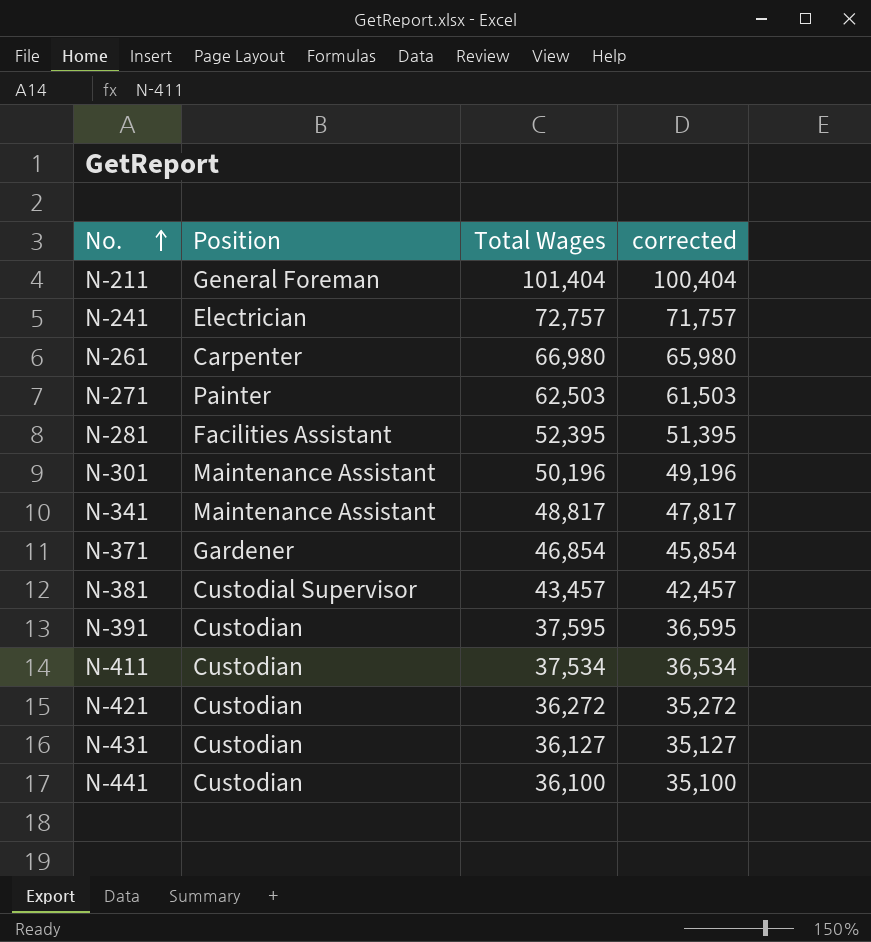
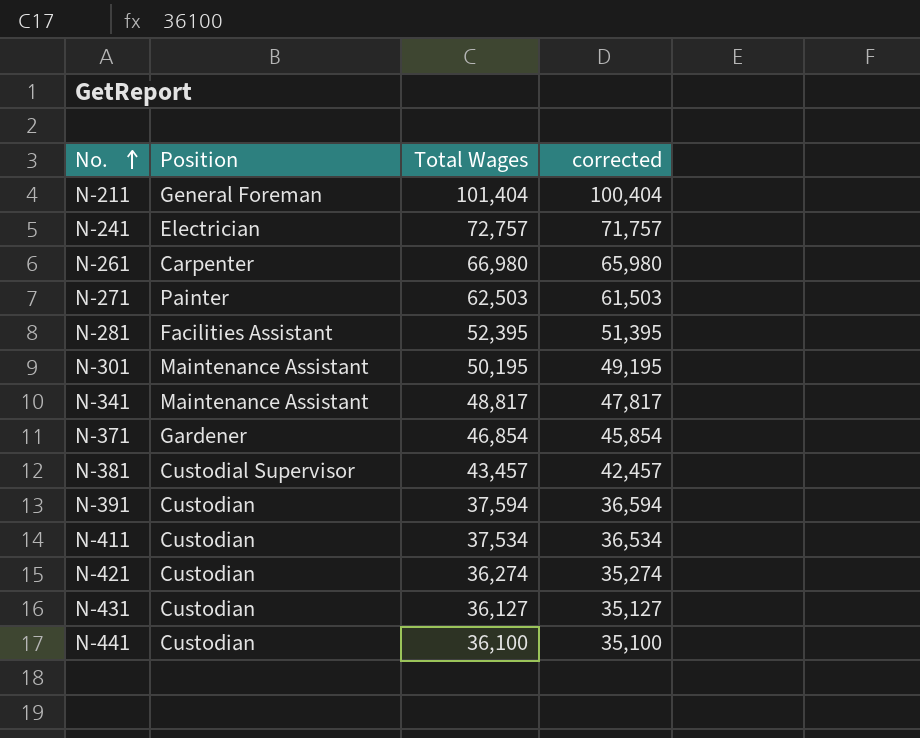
N-301 | Total Wages: 50,196 -> 50,195
N-301 | corrected: 49,196 -> 49,195
N-391 | Total Wages: 37,595 -> 37,594
N-391 | corrected: 36,595 -> 36,594
N-421 | Total Wages: 36,272 -> 36,274
N-421 | corrected: 35,272 -> 35,274

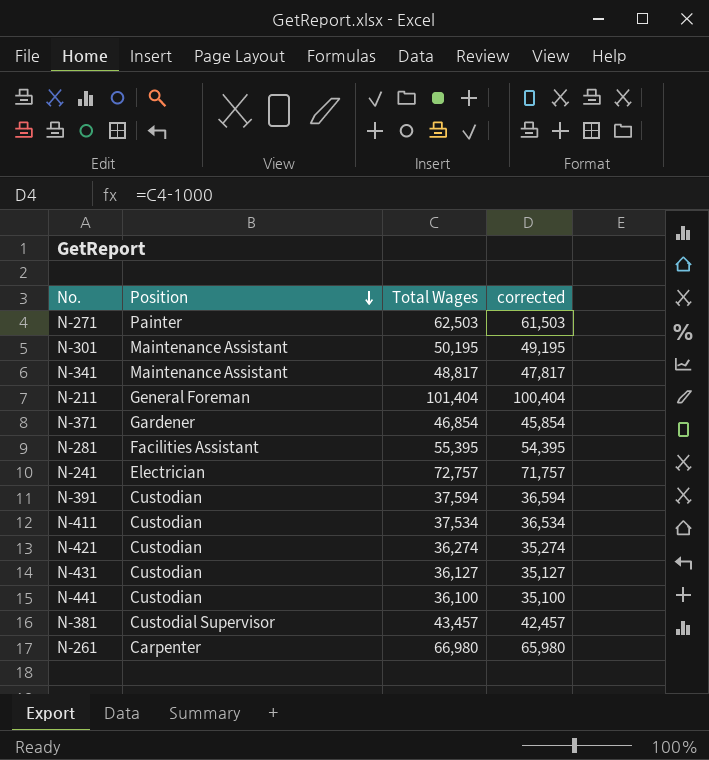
row order: No. ascending -> Position descending
N-281 | Total Wages: 52,395 -> 55,395
N-281 | corrected: 51,395 -> 54,395

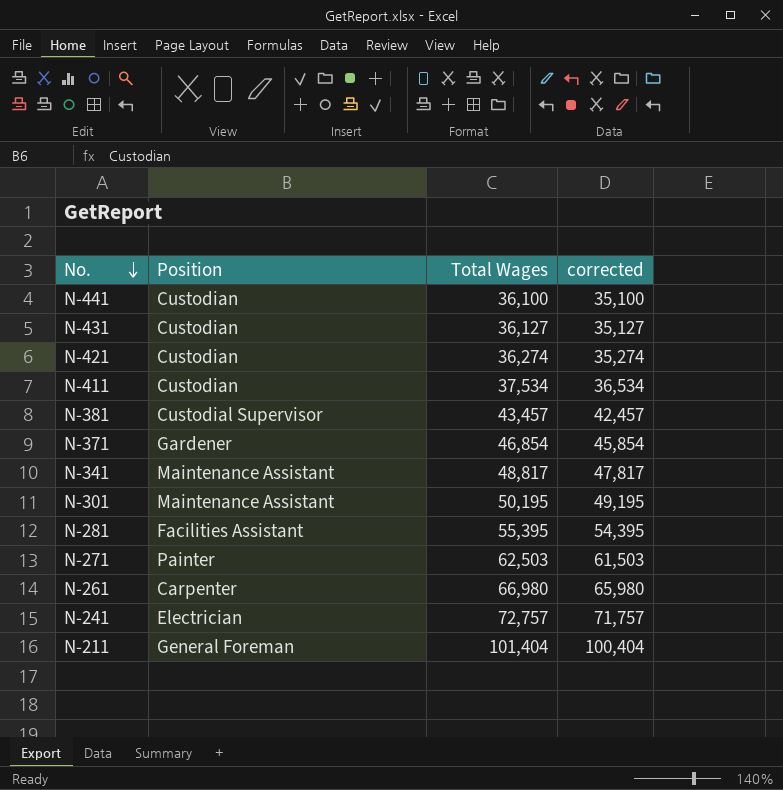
row order: Position descending -> No. descending
row N-391: Custodian | 37,594 | 36,594 -> none

